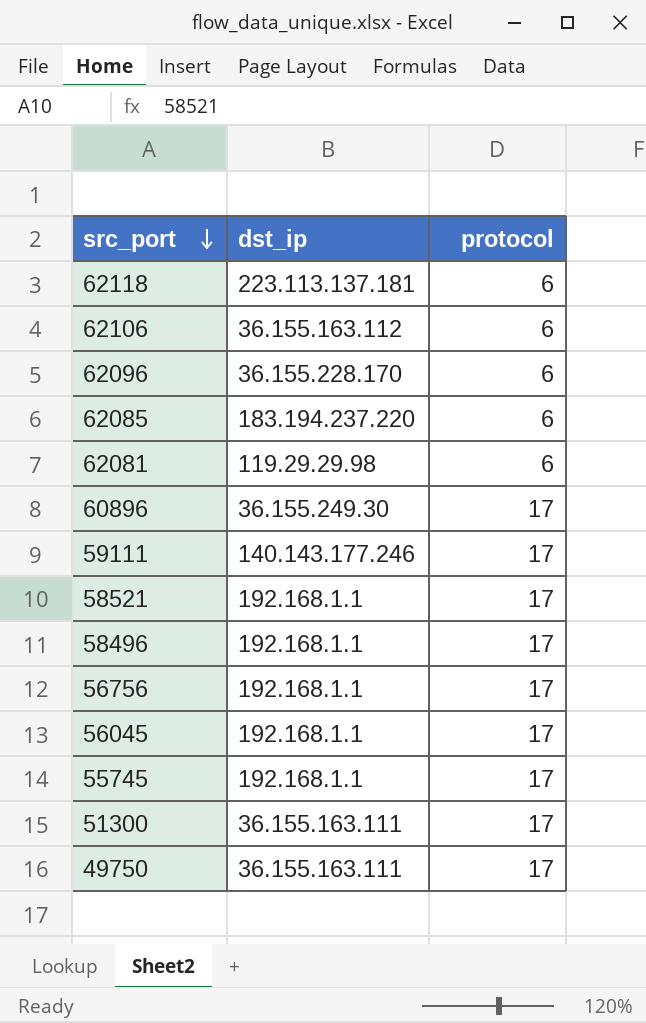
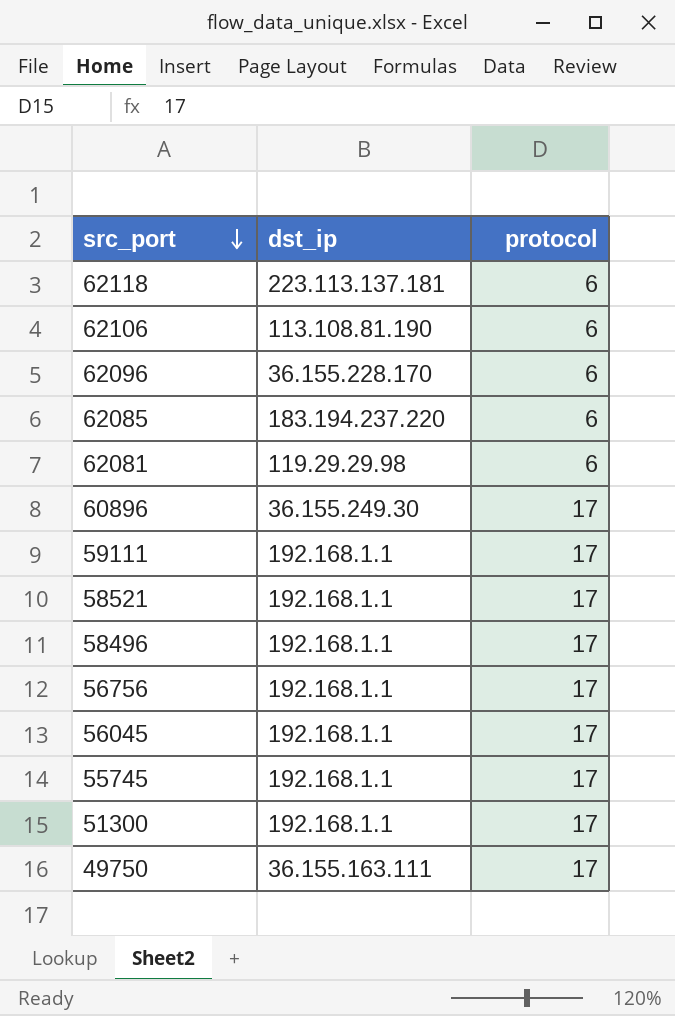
62106 | dst_ip: 36.155.163.112 -> 113.108.81.190
59111 | dst_ip: 140.143.177.246 -> 192.168.1.1
51300 | dst_ip: 36.155.163.111 -> 192.168.1.1

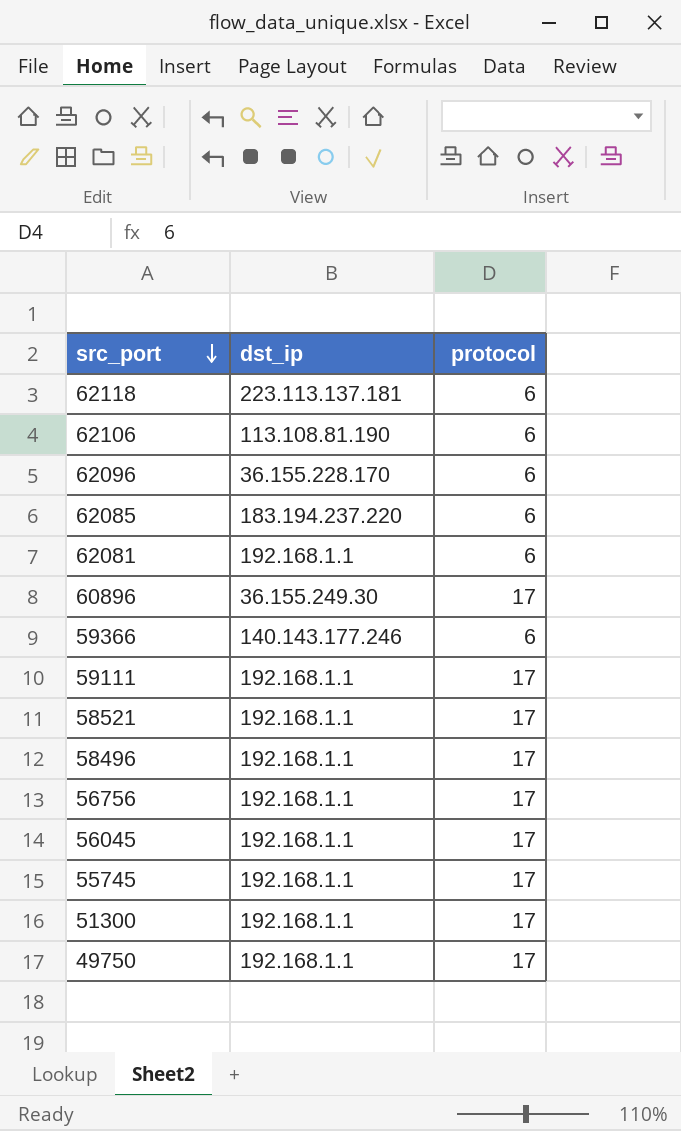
62081 | dst_ip: 119.29.29.98 -> 192.168.1.1
row 59366: none -> 140.143.177.246 | 6
49750 | dst_ip: 36.155.163.111 -> 192.168.1.1

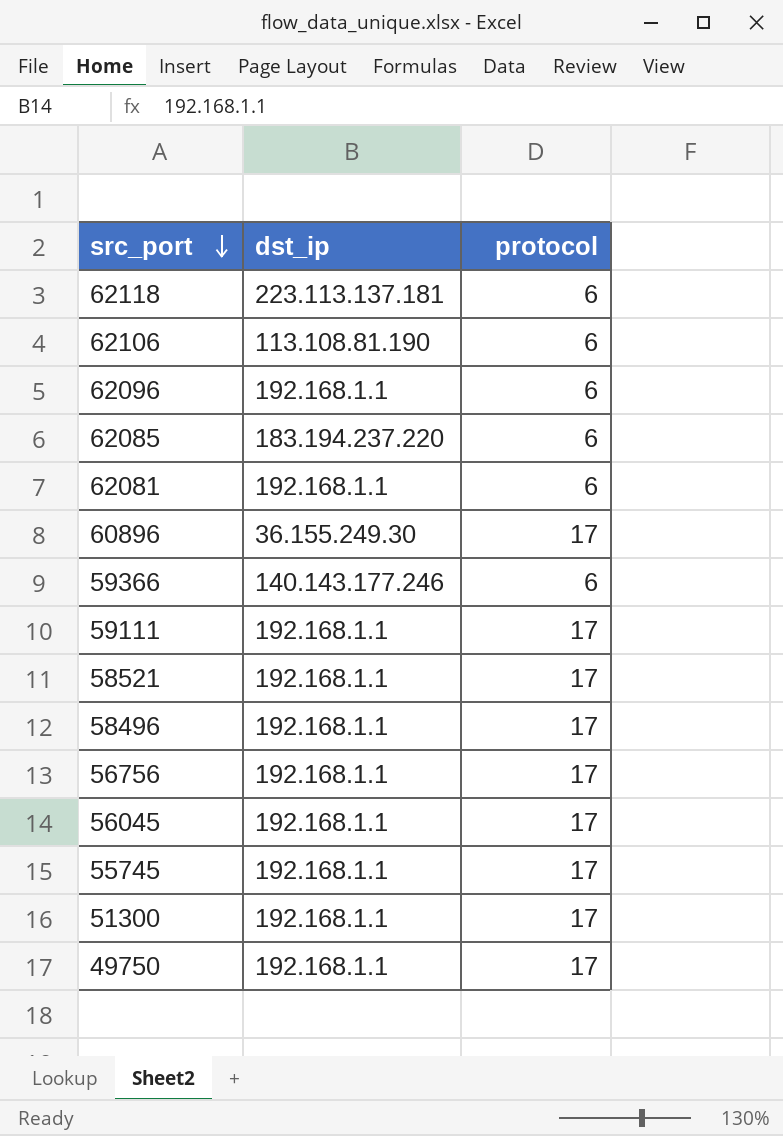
62096 | dst_ip: 36.155.228.170 -> 192.168.1.1

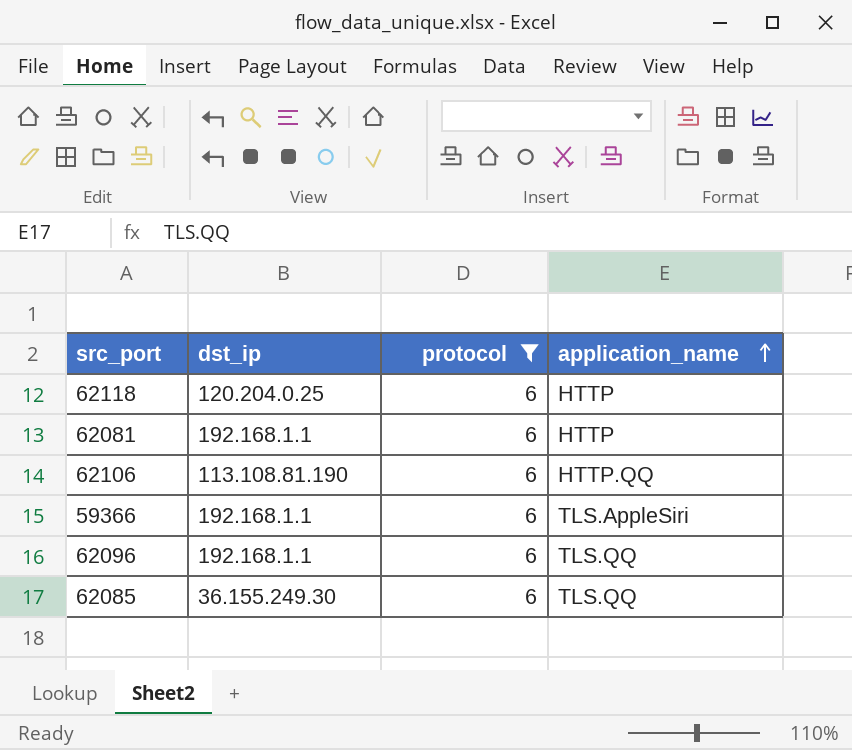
filter: none -> protocol = 6
row order: src_port descending -> application_name ascending
column application_name | position: none -> 4
62118 | dst_ip: 223.113.137.181 -> 120.204.0.25
59366 | dst_ip: 140.143.177.246 -> 192.168.1.1
62085 | dst_ip: 183.194.237.220 -> 36.155.249.30

